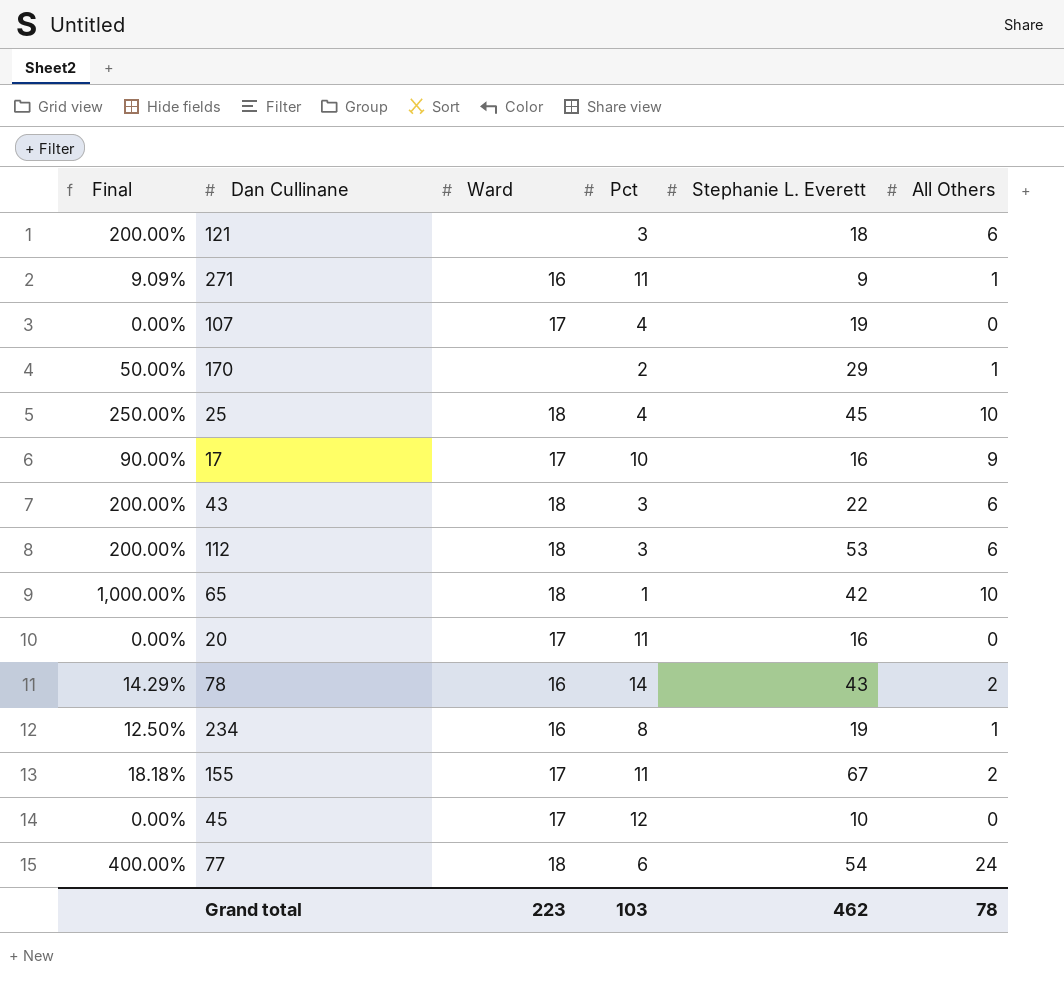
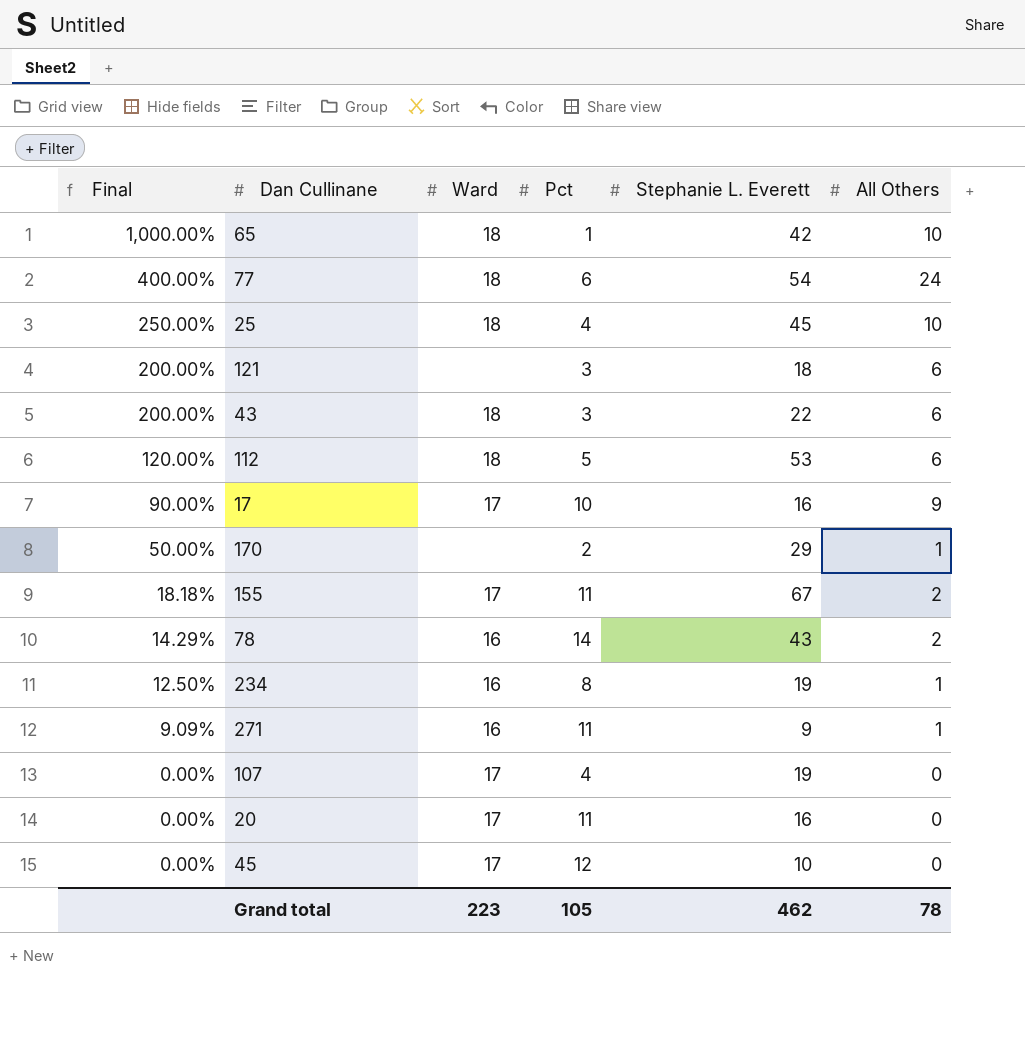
row order: none -> Final descending
112 | Final: 200.00% -> 120.00%
112 | Pct: 3 -> 5
Grand total | Pct: 103 -> 105

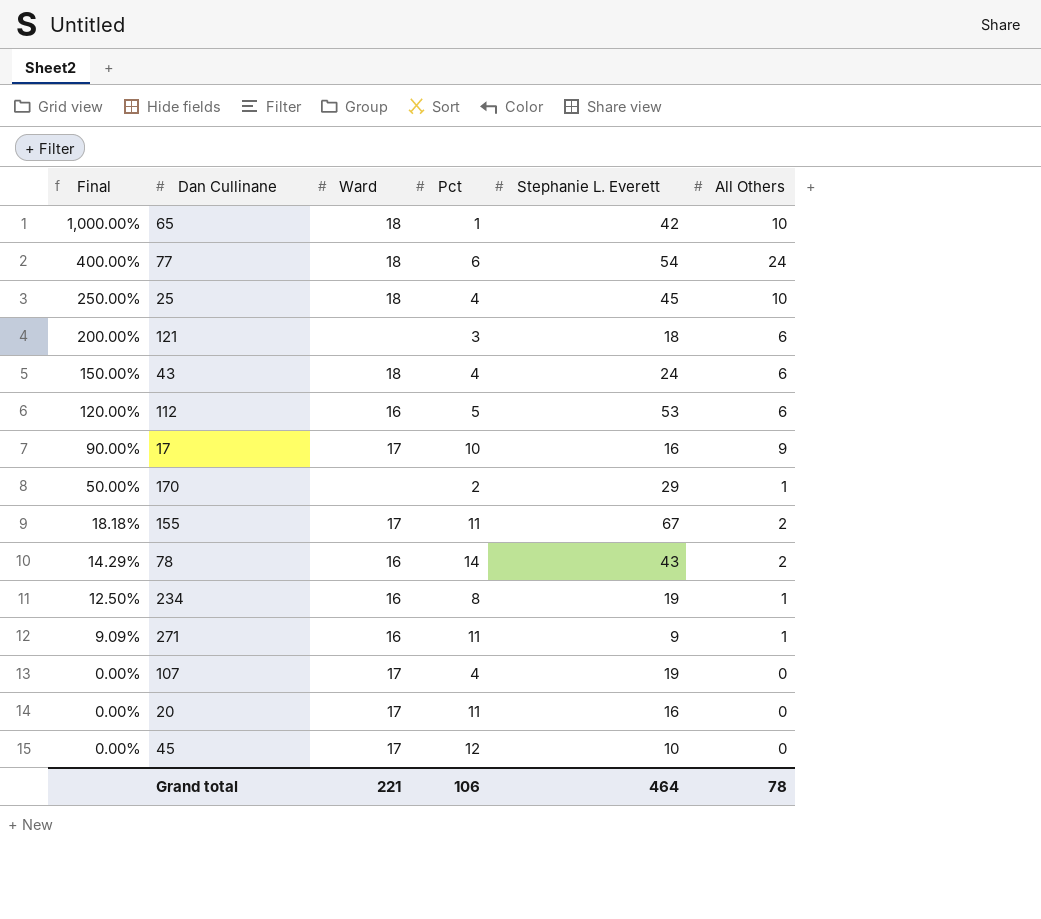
43 | Final: 200.00% -> 150.00%
43 | Pct: 3 -> 4
43 | Stephanie L. Everett: 22 -> 24
112 | Ward: 18 -> 16
Grand total | Ward: 223 -> 221
Grand total | Pct: 105 -> 106
Grand total | Stephanie L. Everett: 462 -> 464

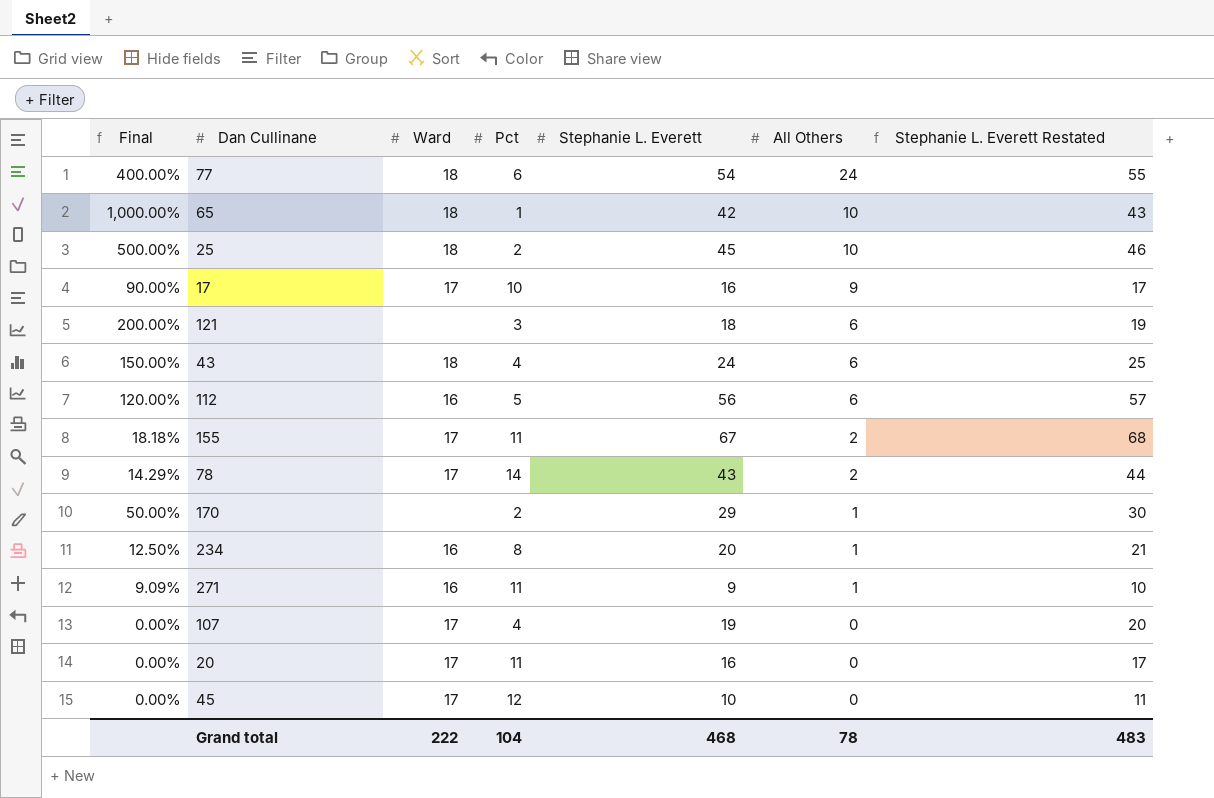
row order: Final descending -> All Others descending
column Stephanie L. Everett Restated | formula: none -> [Stephanie L. Everett] + 1
25 | Final: 250.00% -> 500.00%
25 | Pct: 4 -> 2
112 | Stephanie L. Everett: 53 -> 56
78 | Ward: 16 -> 17
234 | Stephanie L. Everett: 19 -> 20
Grand total | Ward: 221 -> 222
Grand total | Pct: 106 -> 104
Grand total | Stephanie L. Everett: 464 -> 468

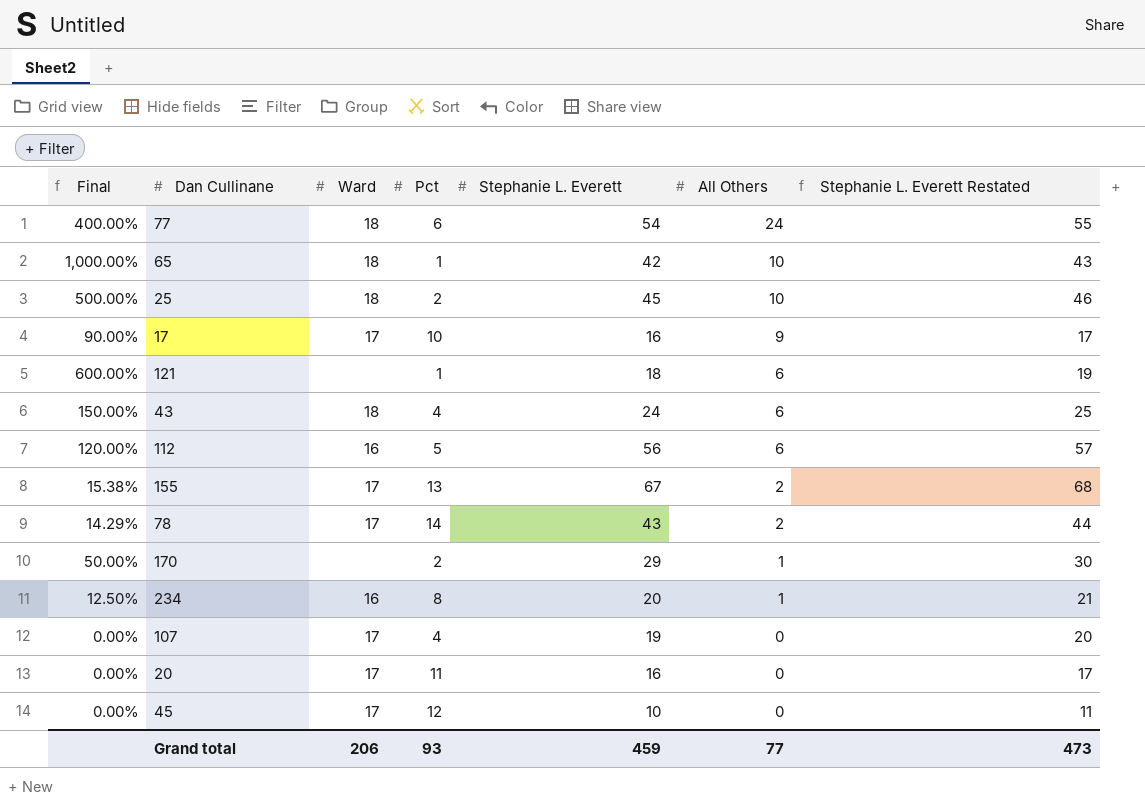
row 271: 9.09% | 16 | 11 | 9 | 1 | 10 -> none
121 | Final: 200.00% -> 600.00%
121 | Pct: 3 -> 1
155 | Final: 18.18% -> 15.38%
155 | Pct: 11 -> 13
Grand total | Ward: 222 -> 206
Grand total | Pct: 104 -> 93
Grand total | Stephanie L. Everett: 468 -> 459
Grand total | All Others: 78 -> 77
Grand total | Stephanie L. Everett Restated: 483 -> 473

